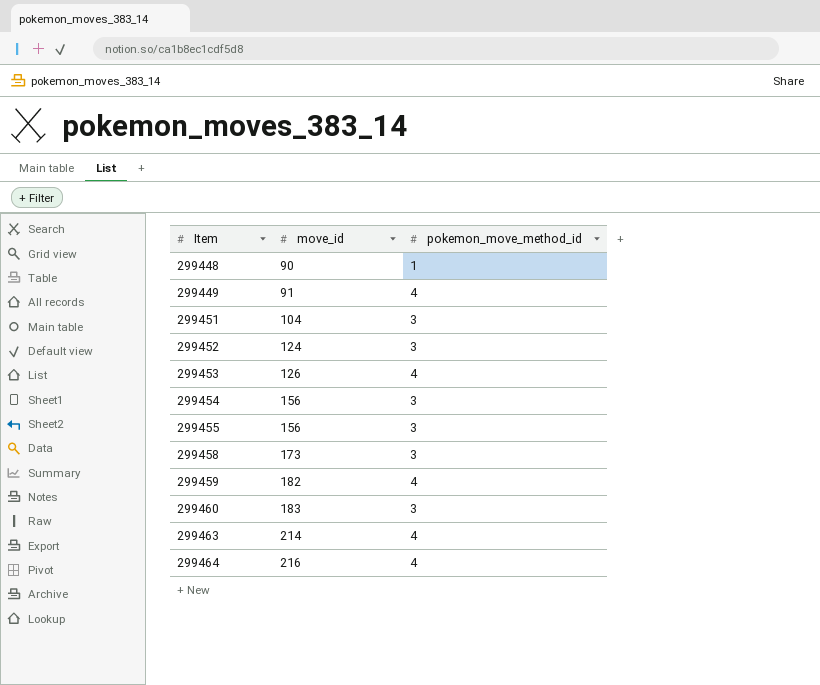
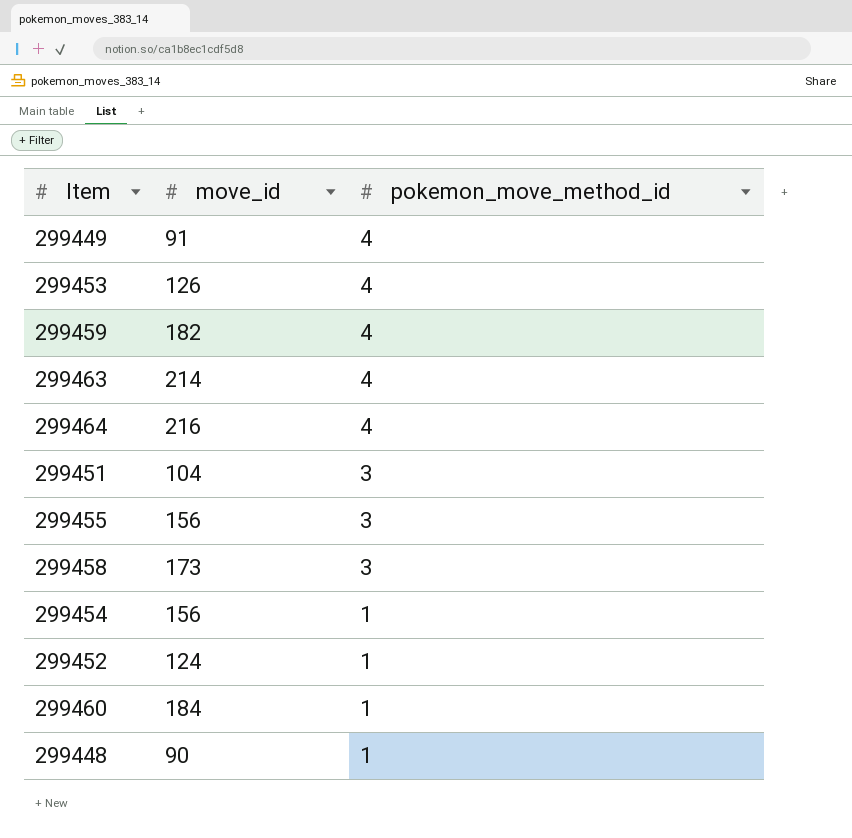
row order: Item ascending -> pokemon_move_method_id descending
299454 | pokemon_move_method_id: 3 -> 1
299452 | pokemon_move_method_id: 3 -> 1
299460 | move_id: 183 -> 184
299460 | pokemon_move_method_id: 3 -> 1

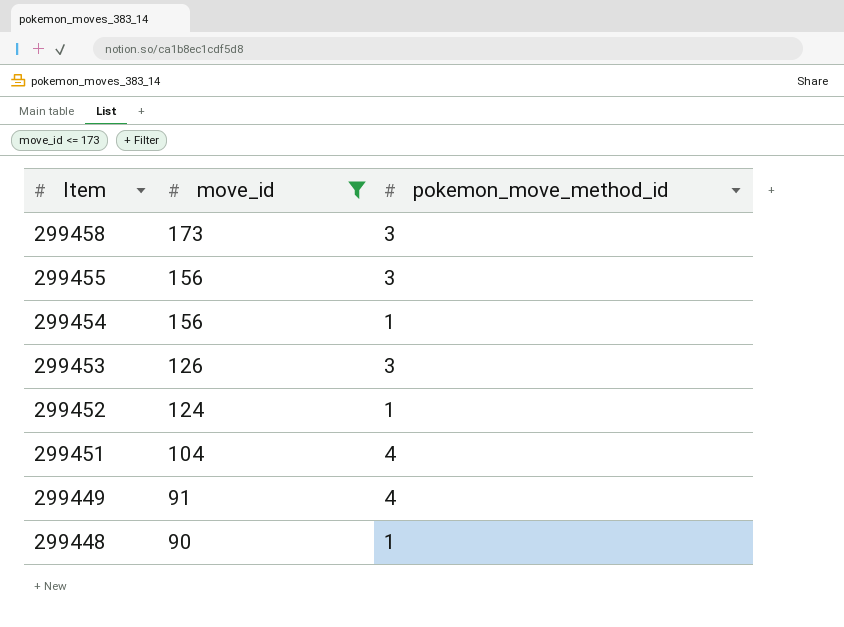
filter: none -> move_id <= 173
row order: pokemon_move_method_id descending -> Item descending
299453 | pokemon_move_method_id: 4 -> 3
299451 | pokemon_move_method_id: 3 -> 4

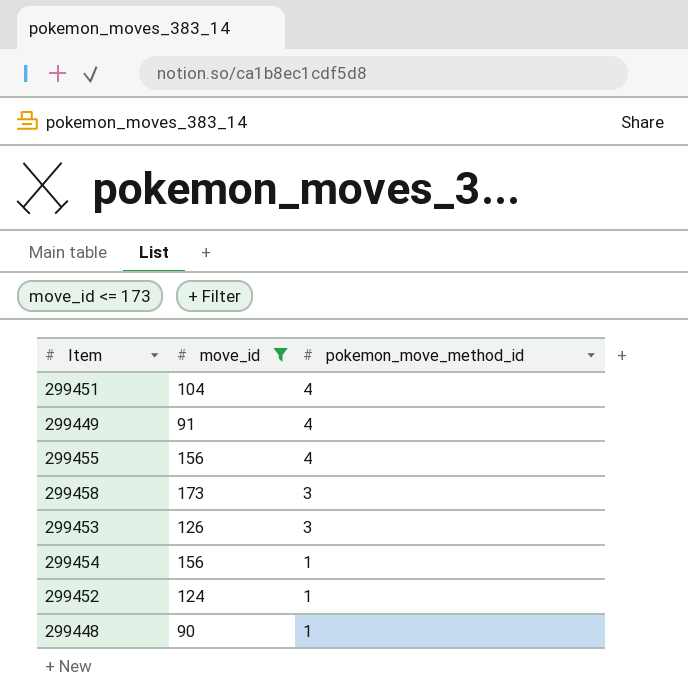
row order: Item descending -> pokemon_move_method_id descending
299455 | pokemon_move_method_id: 3 -> 4

